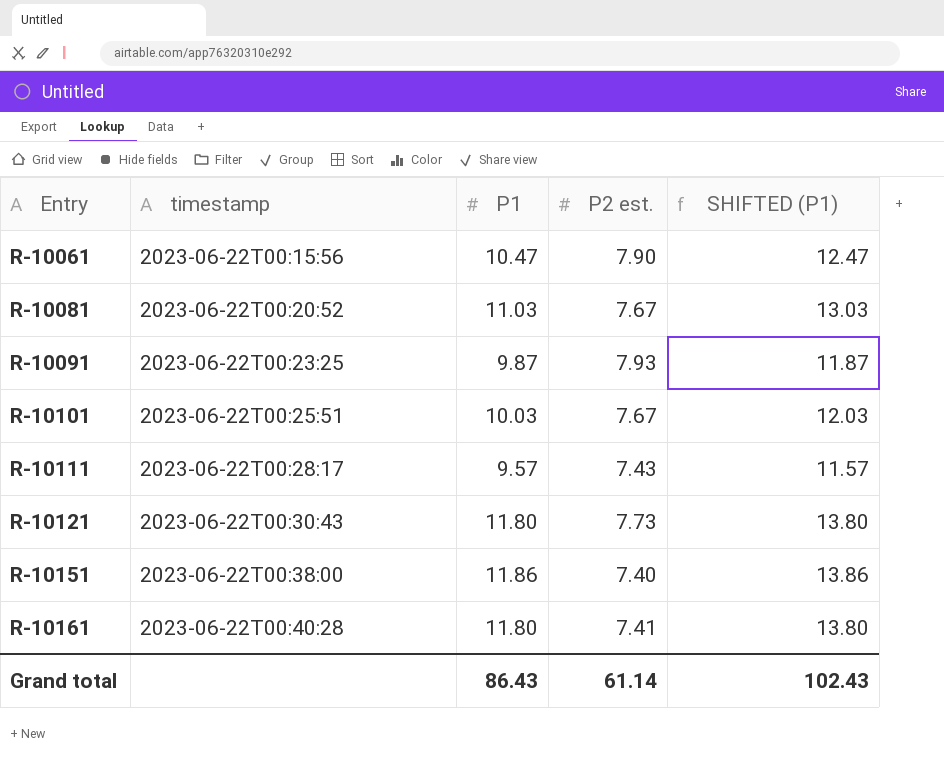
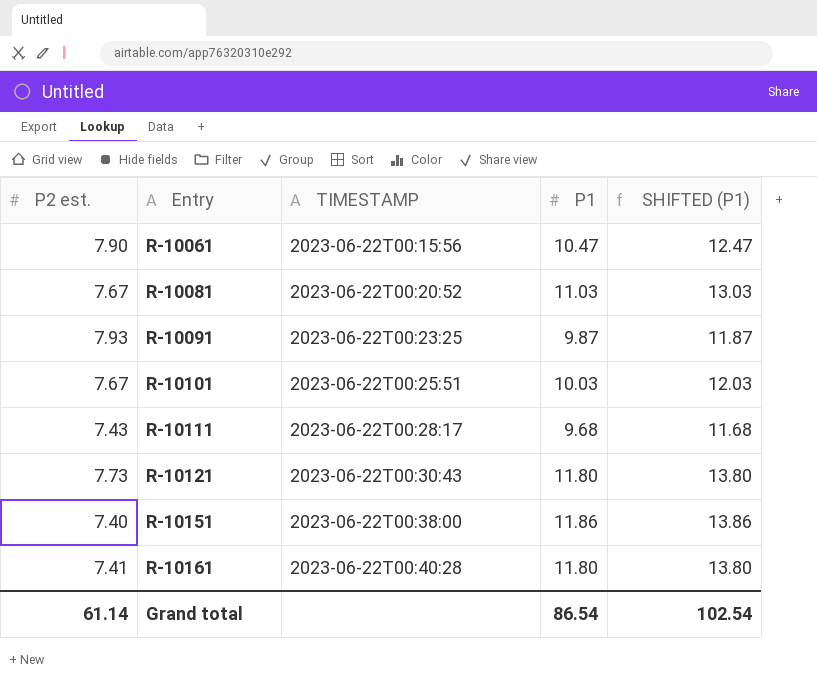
column P2 est. | position: 4 -> 1
column name: timestamp -> TIMESTAMP
R-10111 | P1: 9.57 -> 9.68
R-10111 | SHIFTED (P1): 11.57 -> 11.68
Grand total | P1: 86.43 -> 86.54
Grand total | SHIFTED (P1): 102.43 -> 102.54

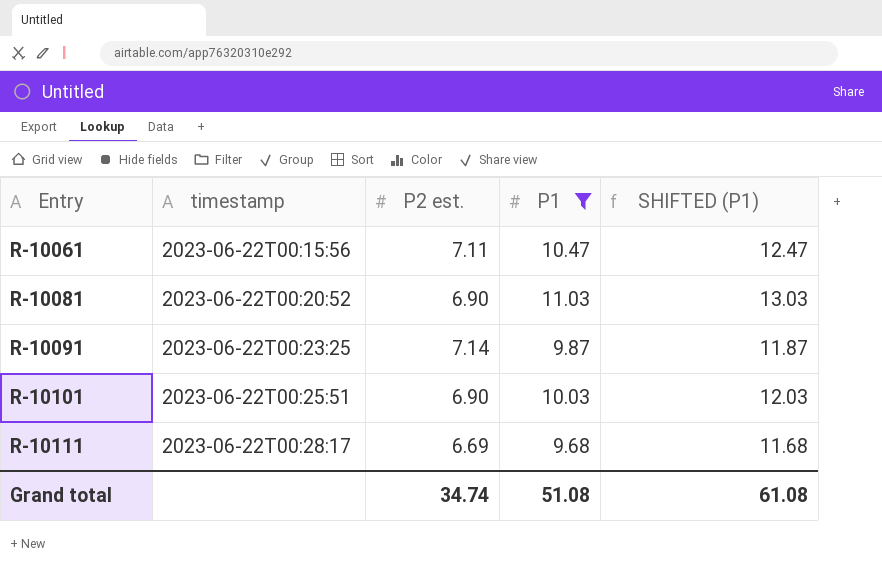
filter: none -> P1 <= 11.03
column name: TIMESTAMP -> timestamp
column P2 est. | position: 1 -> 3
R-10061 | P2 est.: 7.90 -> 7.11
R-10081 | P2 est.: 7.67 -> 6.90
R-10091 | P2 est.: 7.93 -> 7.14
R-10101 | P2 est.: 7.67 -> 6.90
R-10111 | P2 est.: 7.43 -> 6.69
Grand total | P2 est.: 61.14 -> 34.74
Grand total | P1: 86.54 -> 51.08
Grand total | SHIFTED (P1): 102.54 -> 61.08

